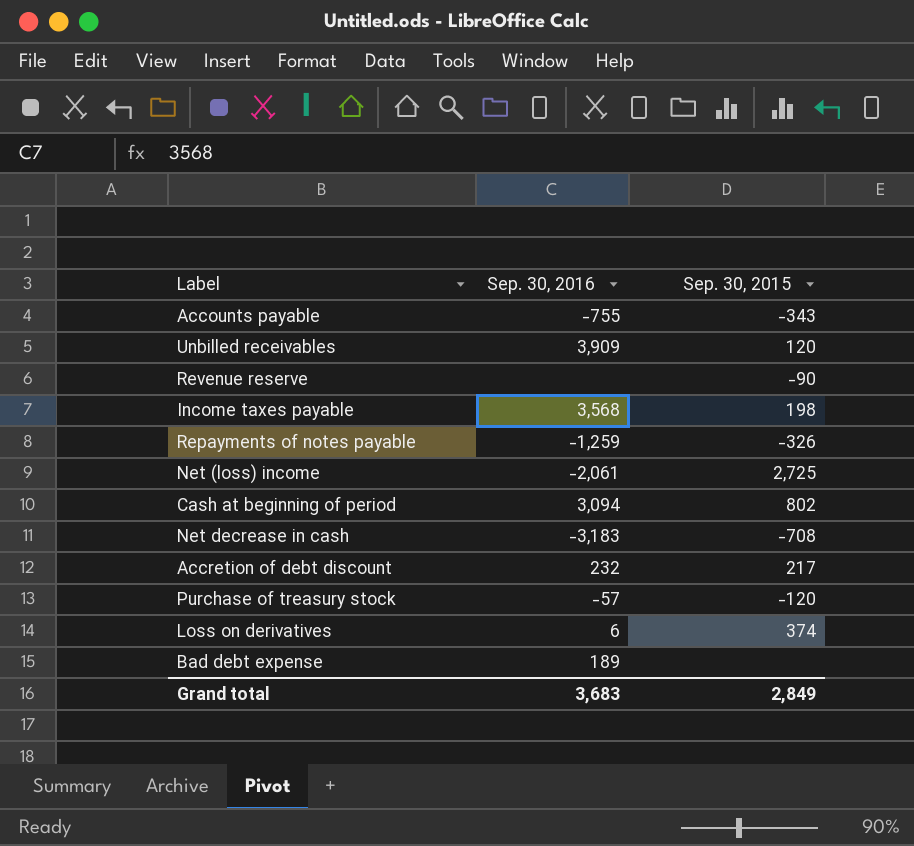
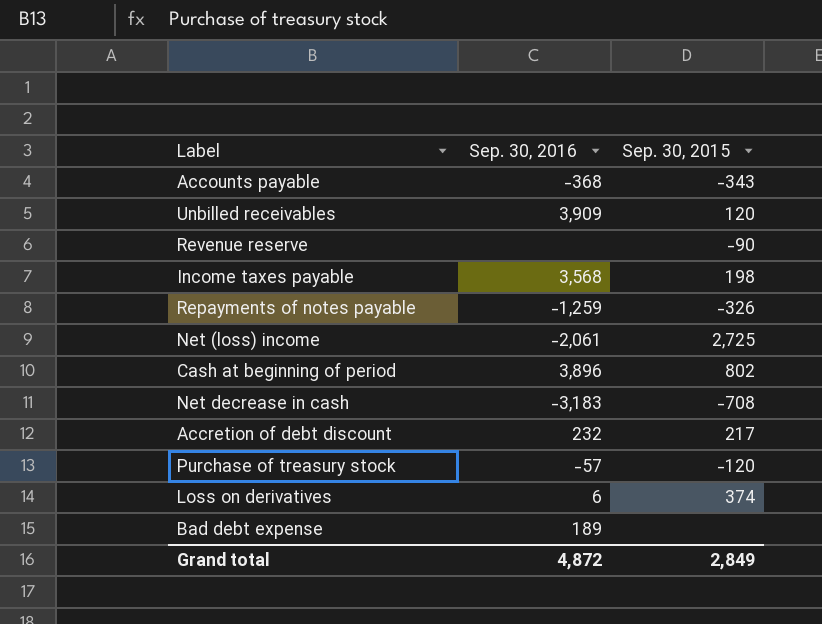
Accounts payable | Sep. 30, 2016: -755 -> -368
Cash at beginning of period | Sep. 30, 2016: 3,094 -> 3,896
Grand total | Sep. 30, 2016: 3,683 -> 4,872

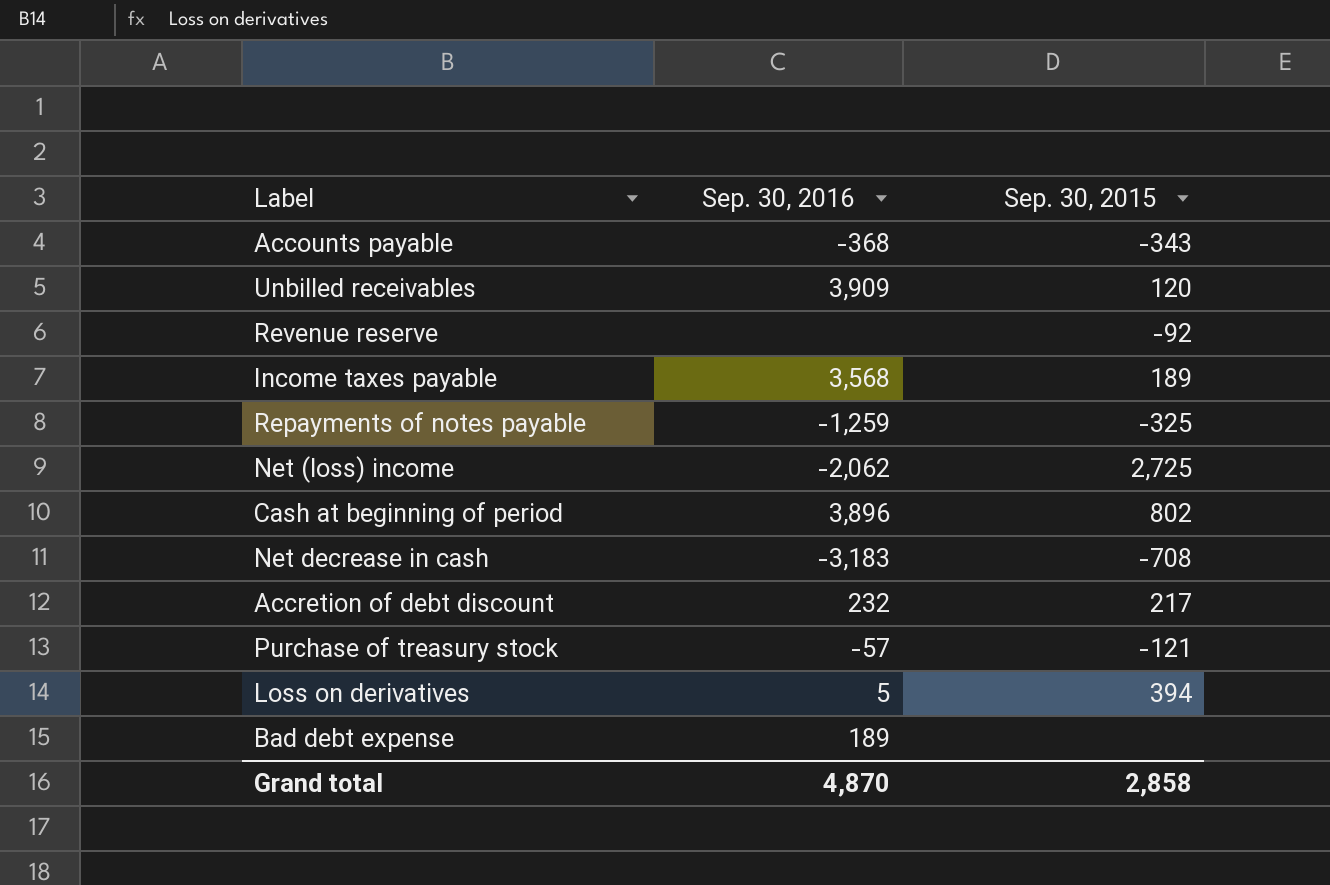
Revenue reserve | Sep. 30, 2015: -90 -> -92
Income taxes payable | Sep. 30, 2015: 198 -> 189
Repayments of notes payable | Sep. 30, 2015: -326 -> -325
Net (loss) income | Sep. 30, 2016: -2,061 -> -2,062
Purchase of treasury stock | Sep. 30, 2015: -120 -> -121
Loss on derivatives | Sep. 30, 2016: 6 -> 5
Loss on derivatives | Sep. 30, 2015: 374 -> 394
Grand total | Sep. 30, 2016: 4,872 -> 4,870
Grand total | Sep. 30, 2015: 2,849 -> 2,858

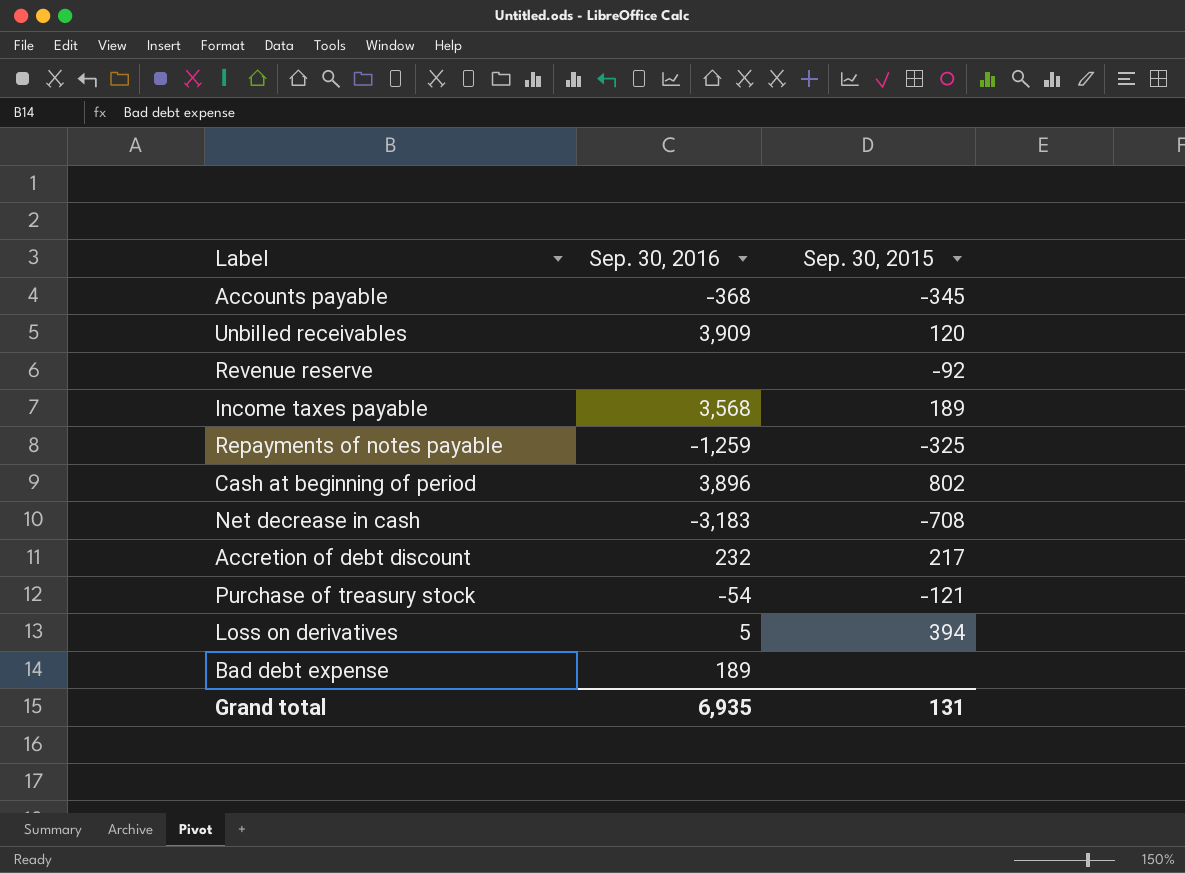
row Net (loss) income: -2,062 | 2,725 -> none
Accounts payable | Sep. 30, 2015: -343 -> -345
Purchase of treasury stock | Sep. 30, 2016: -57 -> -54
Grand total | Sep. 30, 2016: 4,870 -> 6,935
Grand total | Sep. 30, 2015: 2,858 -> 131

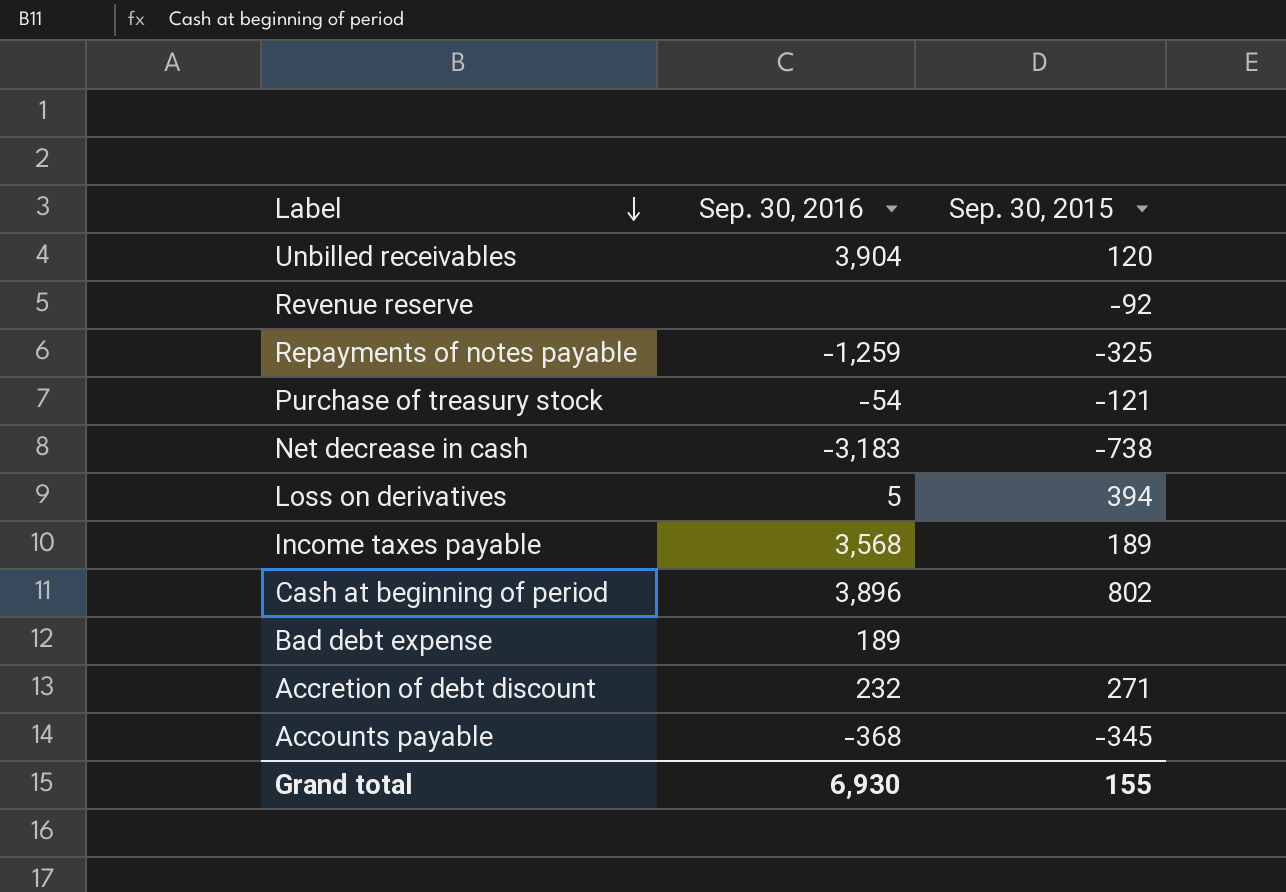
row order: none -> Label descending
Unbilled receivables | Sep. 30, 2016: 3,909 -> 3,904
Net decrease in cash | Sep. 30, 2015: -708 -> -738
Accretion of debt discount | Sep. 30, 2015: 217 -> 271
Grand total | Sep. 30, 2016: 6,935 -> 6,930
Grand total | Sep. 30, 2015: 131 -> 155

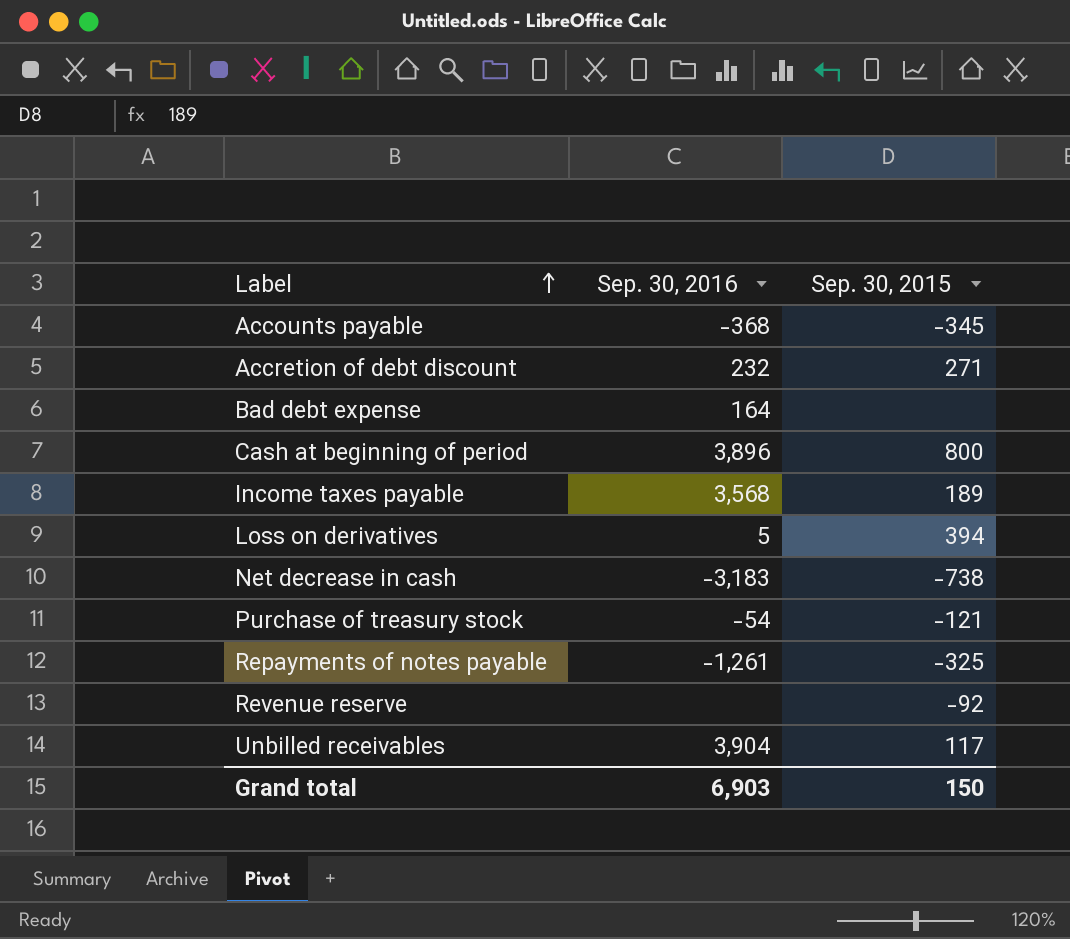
row order: Label descending -> Label ascending
Bad debt expense | Sep. 30, 2016: 189 -> 164
Cash at beginning of period | Sep. 30, 2015: 802 -> 800
Repayments of notes payable | Sep. 30, 2016: -1,259 -> -1,261
Unbilled receivables | Sep. 30, 2015: 120 -> 117
Grand total | Sep. 30, 2016: 6,930 -> 6,903
Grand total | Sep. 30, 2015: 155 -> 150

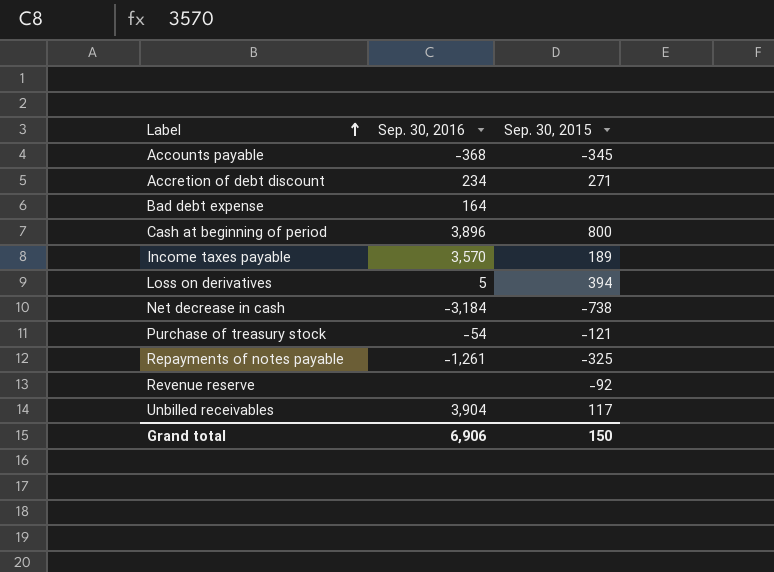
Accretion of debt discount | Sep. 30, 2016: 232 -> 234
Income taxes payable | Sep. 30, 2016: 3,568 -> 3,570
Net decrease in cash | Sep. 30, 2016: -3,183 -> -3,184
Grand total | Sep. 30, 2016: 6,903 -> 6,906

